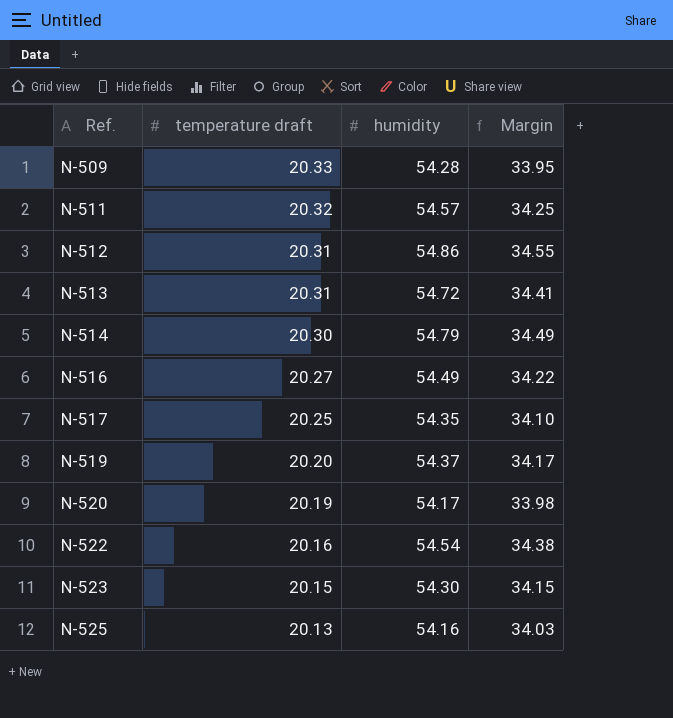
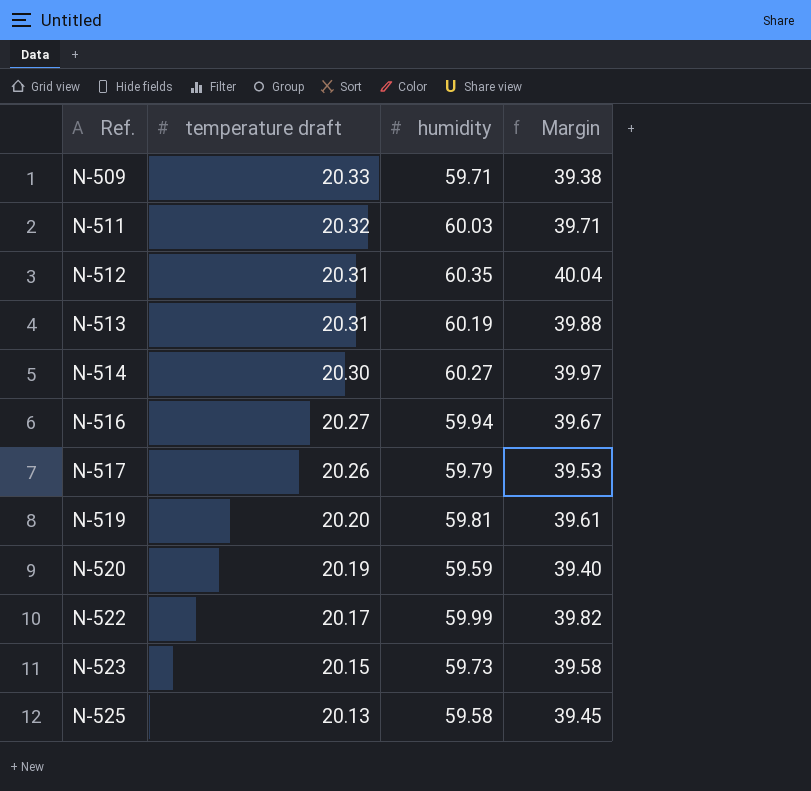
N-509 | humidity: 54.28 -> 59.71
N-509 | Margin: 33.95 -> 39.38
N-511 | humidity: 54.57 -> 60.03
N-511 | Margin: 34.25 -> 39.71
N-512 | humidity: 54.86 -> 60.35
N-512 | Margin: 34.55 -> 40.04
N-513 | humidity: 54.72 -> 60.19
N-513 | Margin: 34.41 -> 39.88
N-514 | humidity: 54.79 -> 60.27
N-514 | Margin: 34.49 -> 39.97
N-516 | humidity: 54.49 -> 59.94
N-516 | Margin: 34.22 -> 39.67
N-517 | temperature draft: 20.25 -> 20.26
N-517 | humidity: 54.35 -> 59.79
N-517 | Margin: 34.10 -> 39.53
N-519 | humidity: 54.37 -> 59.81
N-519 | Margin: 34.17 -> 39.61
N-520 | humidity: 54.17 -> 59.59
N-520 | Margin: 33.98 -> 39.40
N-522 | temperature draft: 20.16 -> 20.17
N-522 | humidity: 54.54 -> 59.99
N-522 | Margin: 34.38 -> 39.82
N-523 | humidity: 54.30 -> 59.73
N-523 | Margin: 34.15 -> 39.58
N-525 | humidity: 54.16 -> 59.58
N-525 | Margin: 34.03 -> 39.45

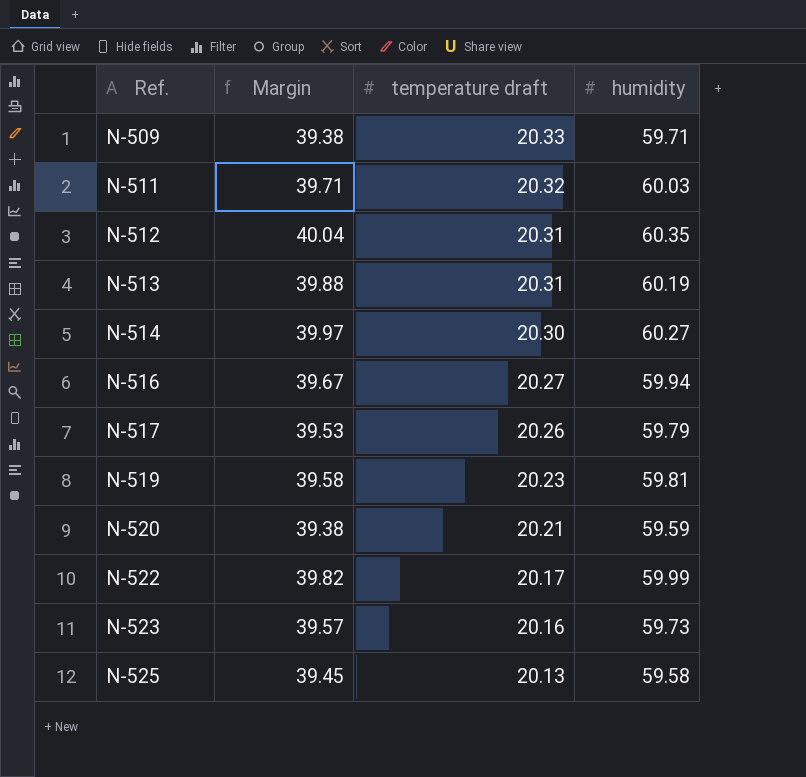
column Margin | position: 4 -> 2
N-519 | Margin: 39.61 -> 39.58
N-519 | temperature draft: 20.20 -> 20.23
N-520 | Margin: 39.40 -> 39.38
N-520 | temperature draft: 20.19 -> 20.21
N-523 | Margin: 39.58 -> 39.57
N-523 | temperature draft: 20.15 -> 20.16

